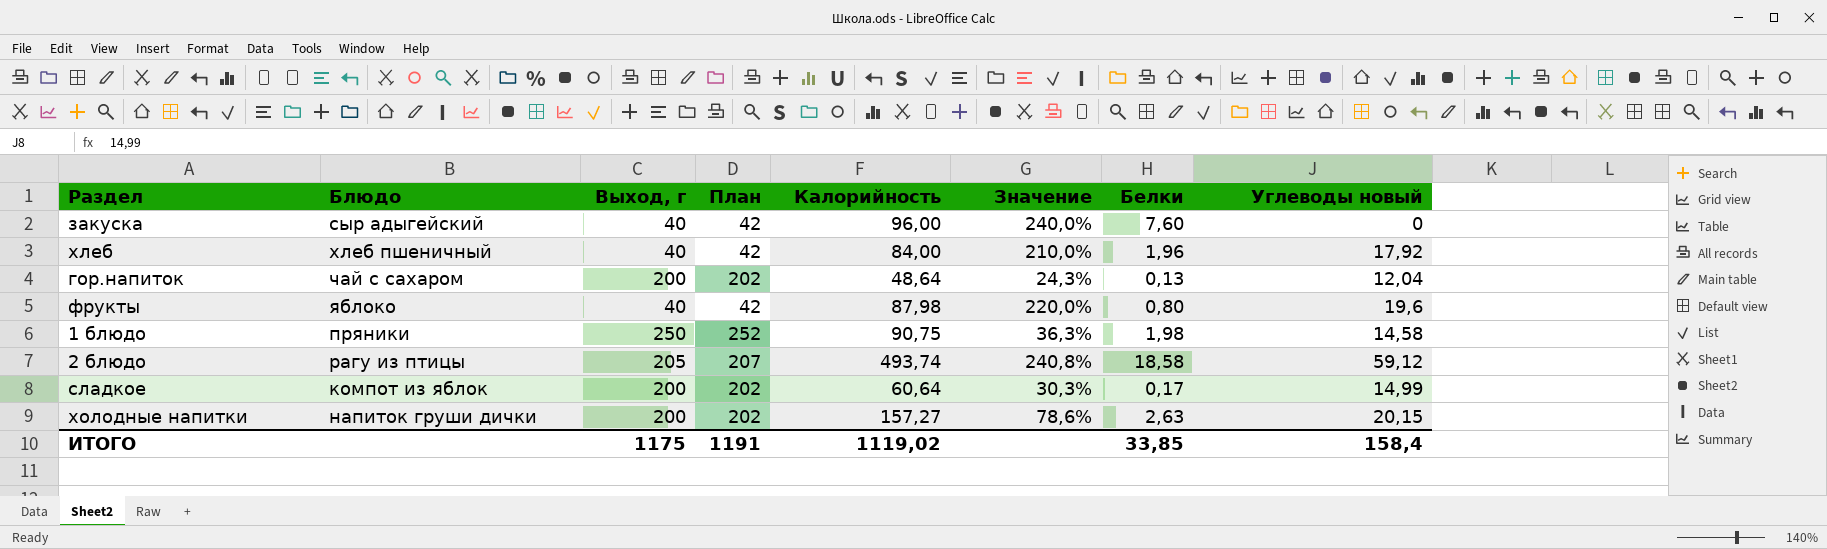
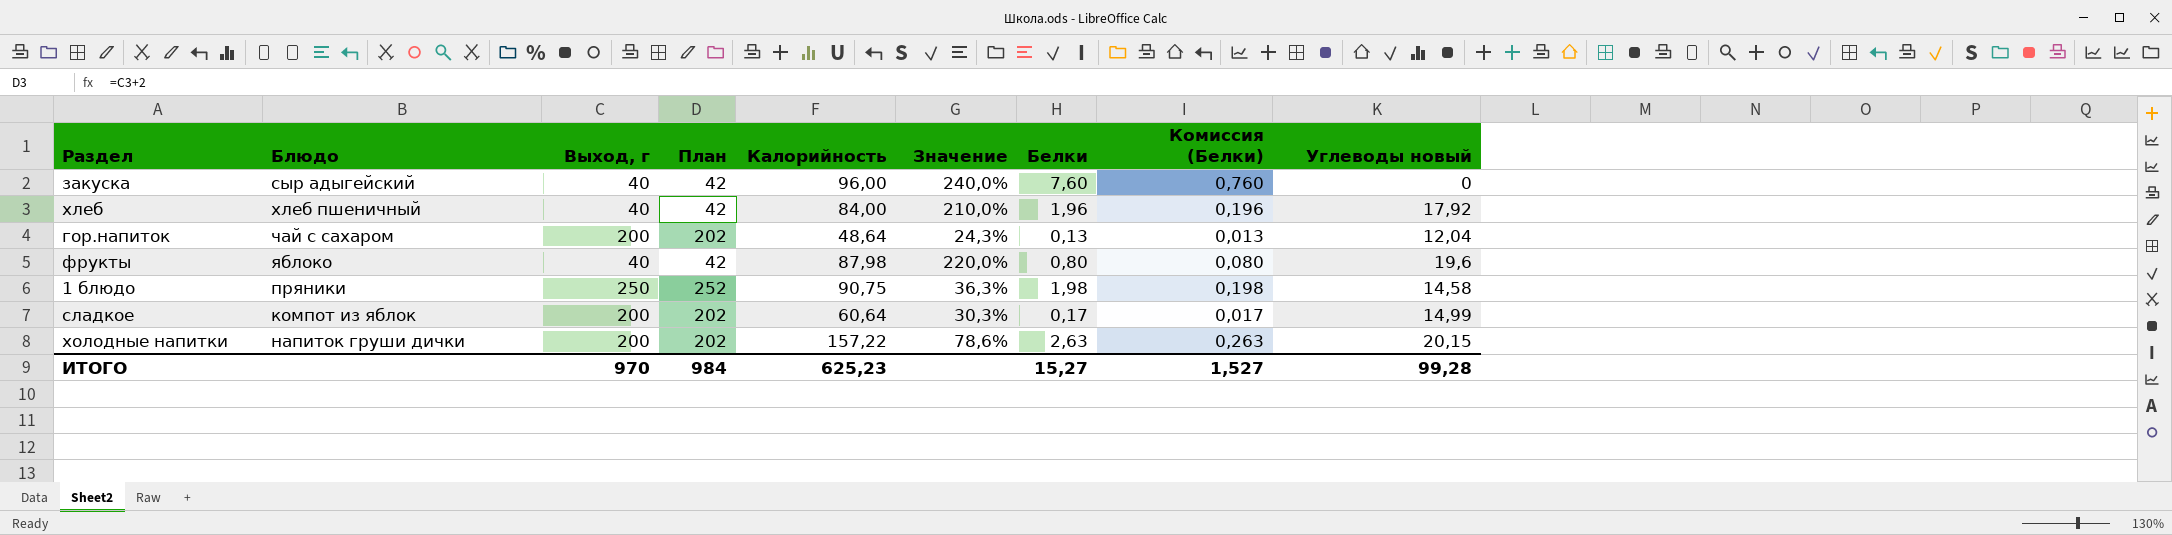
column Комиссия (Белки) | formula: none -> [Белки] * 0,1
row 2 блюдо: рагу из птицы | 205 | 207 | 493,74 | 240,8% | 18,58 | 59,12 -> none
холодные напитки | Калорийность: 157,27 -> 157,22
ИТОГО | Выход, г: 1175 -> 970
ИТОГО | План: 1191 -> 984
ИТОГО | Калорийность: 1119,02 -> 625,23
ИТОГО | Белки: 33,85 -> 15,27
ИТОГО | Углеводы новый: 158,4 -> 99,28

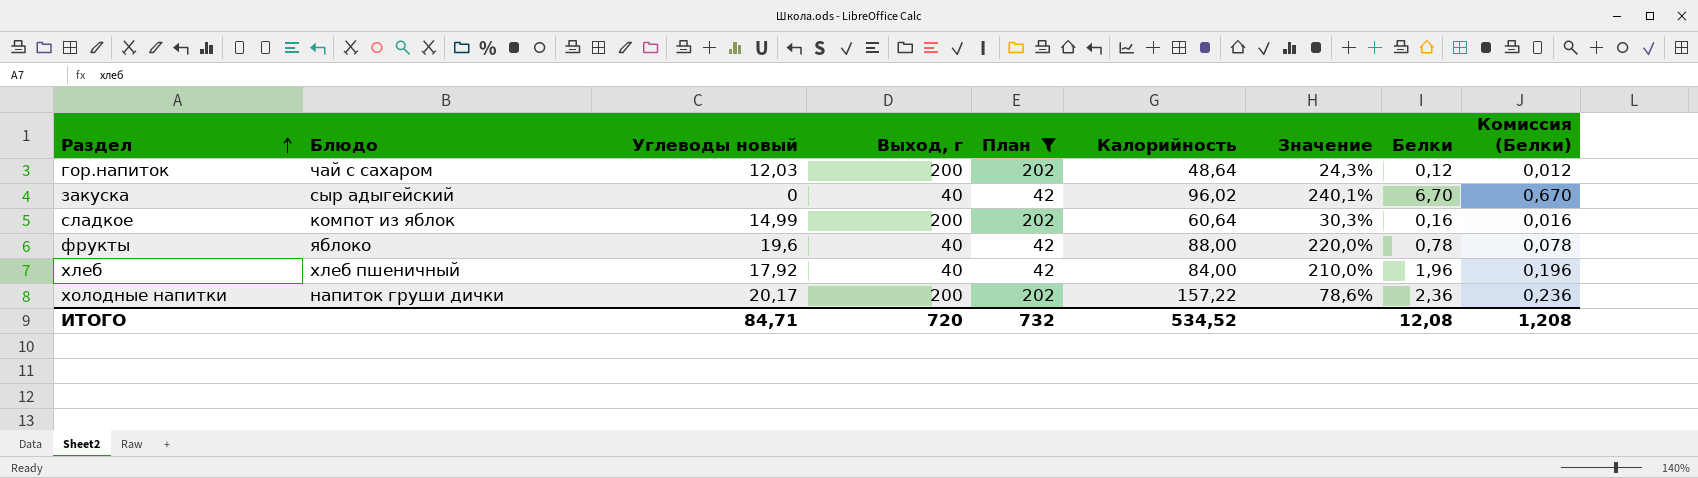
filter: none -> План != 252
row order: none -> Раздел ascending
column Углеводы новый | position: 9 -> 3
гор.напиток | Углеводы новый: 12,04 -> 12,03
гор.напиток | Белки: 0,13 -> 0,12
гор.напиток | Комиссия (Белки): 0,013 -> 0,012
закуска | Калорийность: 96,00 -> 96,02
закуска | Значение: 240,0% -> 240,1%
закуска | Белки: 7,60 -> 6,70
закуска | Комиссия (Белки): 0,760 -> 0,670
сладкое | Белки: 0,17 -> 0,16
сладкое | Комиссия (Белки): 0,017 -> 0,016
фрукты | Калорийность: 87,98 -> 88,00
фрукты | Белки: 0,80 -> 0,78
фрукты | Комиссия (Белки): 0,080 -> 0,078
холодные напитки | Углеводы новый: 20,15 -> 20,17
холодные напитки | Белки: 2,63 -> 2,36
холодные напитки | Комиссия (Белки): 0,263 -> 0,236
ИТОГО | Углеводы новый: 99,28 -> 84,71
ИТОГО | Выход, г: 970 -> 720
ИТОГО | План: 984 -> 732
ИТОГО | Калорийность: 625,23 -> 534,52
ИТОГО | Белки: 15,27 -> 12,08
ИТОГО | Комиссия (Белки): 1,527 -> 1,208

